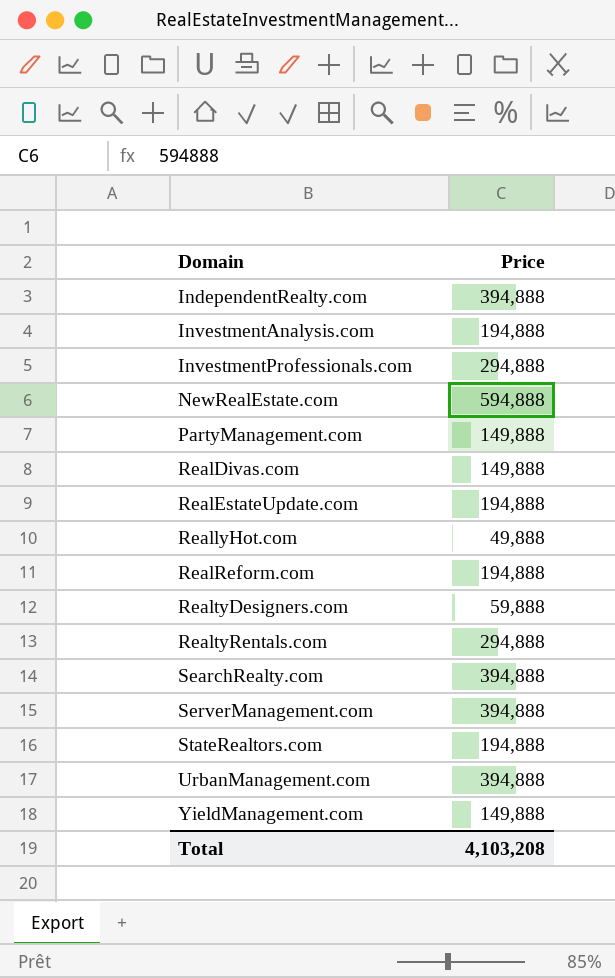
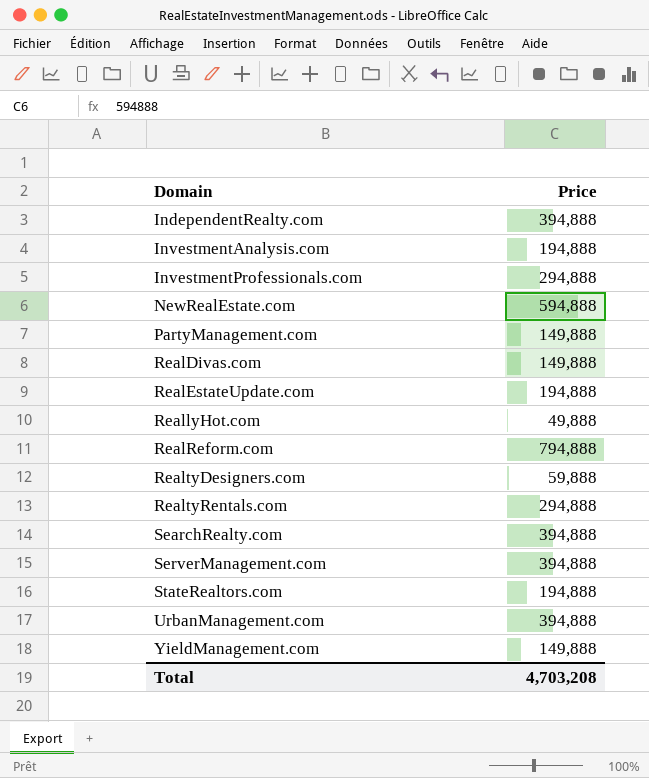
RealReform.com | Price: 194,888 -> 794,888
Total | Price: 4,103,208 -> 4,703,208

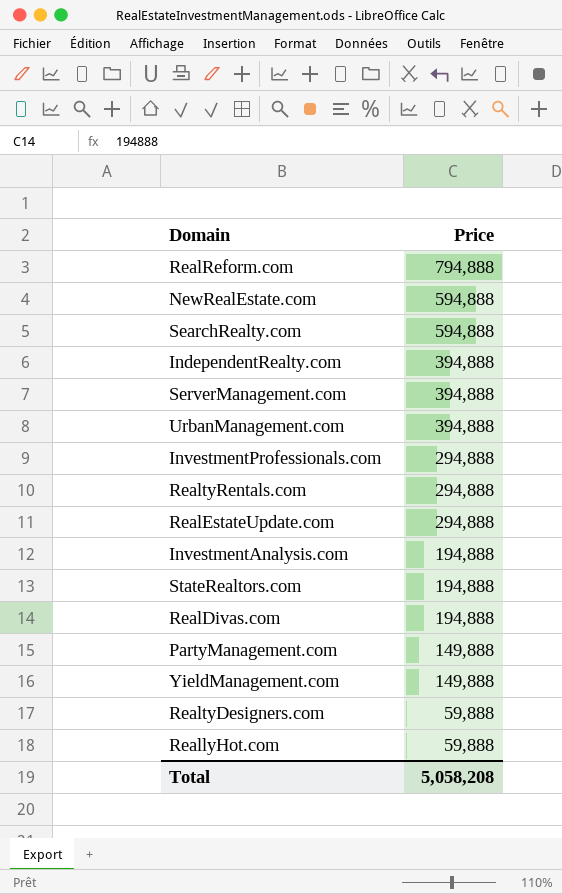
row order: Domain ascending -> Price descending
SearchRealty.com | Price: 394,888 -> 594,888
RealEstateUpdate.com | Price: 194,888 -> 294,888
RealDivas.com | Price: 149,888 -> 194,888
ReallyHot.com | Price: 49,888 -> 59,888
Total | Price: 4,703,208 -> 5,058,208

